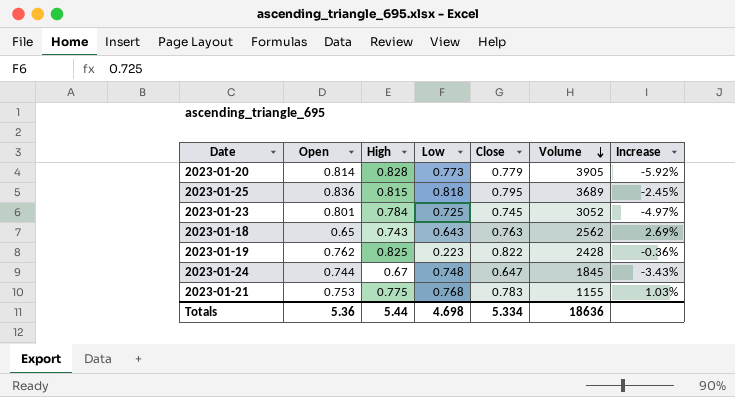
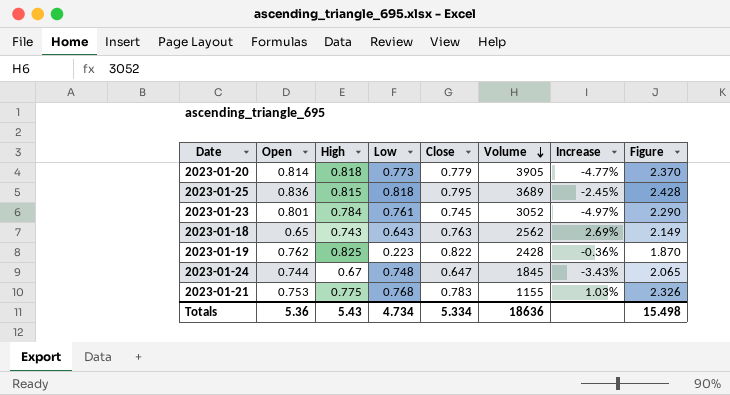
column Figure | formula: none -> [High] + [Low] + [Close]
2023-01-20 | High: 0.828 -> 0.818
2023-01-20 | Increase: -5.92% -> -4.77%
2023-01-23 | Low: 0.725 -> 0.761
Totals | High: 5.44 -> 5.43
Totals | Low: 4.698 -> 4.734

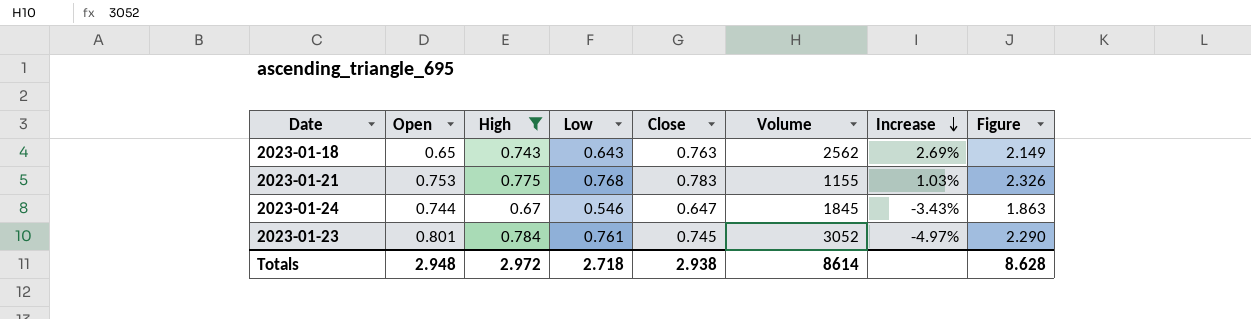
filter: none -> High <= 0.784
row order: Volume descending -> Increase descending
2023-01-24 | Low: 0.748 -> 0.546
2023-01-24 | Figure: 2.065 -> 1.863
Totals | Open: 5.36 -> 2.948
Totals | High: 5.43 -> 2.972
Totals | Low: 4.734 -> 2.718
Totals | Close: 5.334 -> 2.938
Totals | Volume: 18636 -> 8614
Totals | Figure: 15.498 -> 8.628

